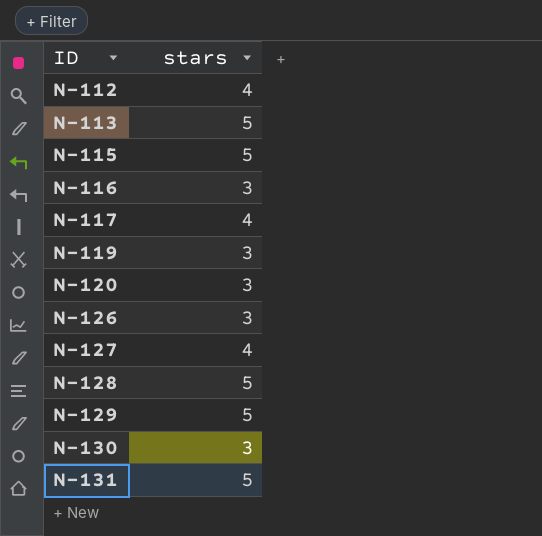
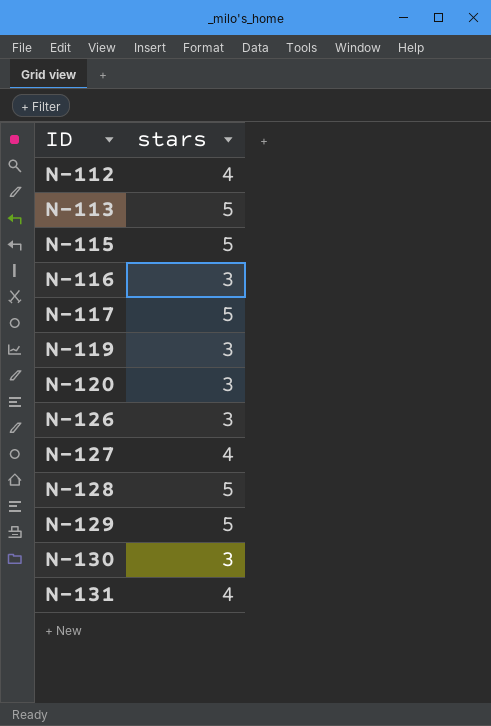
N-117 | stars: 4 -> 5
N-131 | stars: 5 -> 4

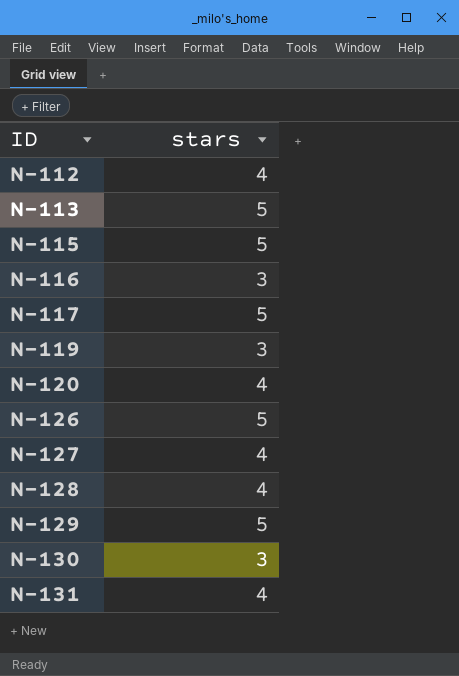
N-120 | stars: 3 -> 4
N-126 | stars: 3 -> 5
N-128 | stars: 5 -> 4

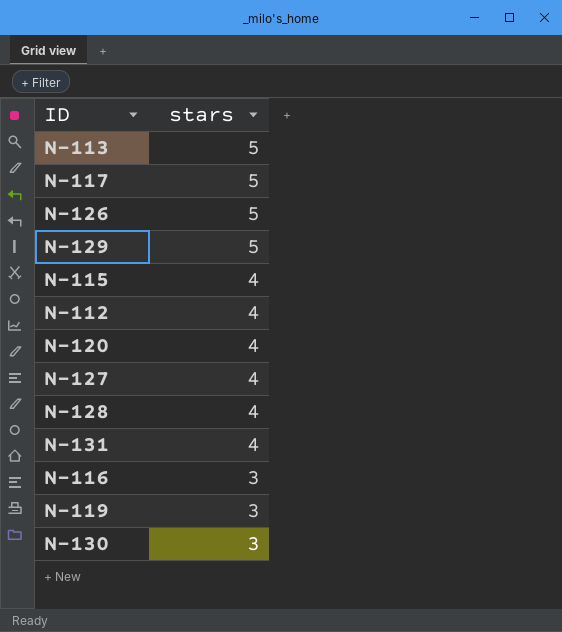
row order: ID ascending -> stars descending
N-115 | stars: 5 -> 4

